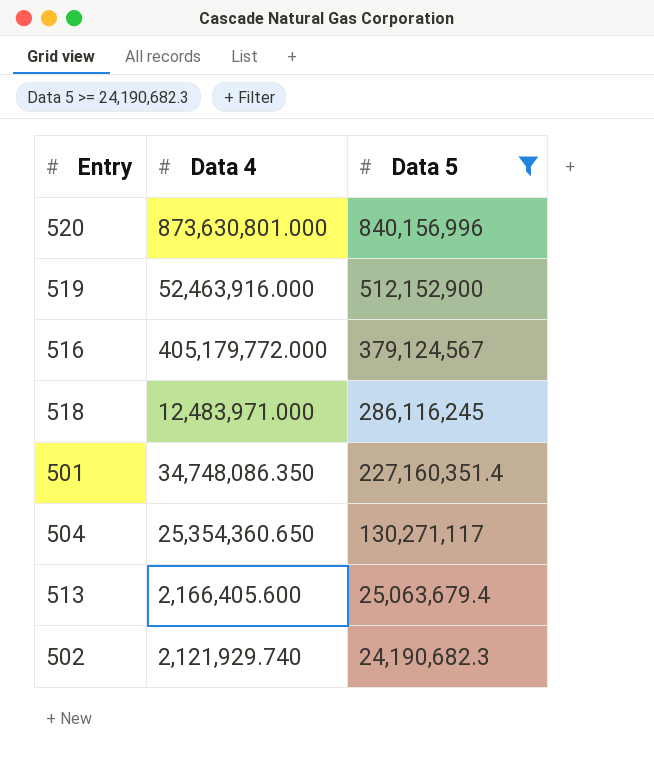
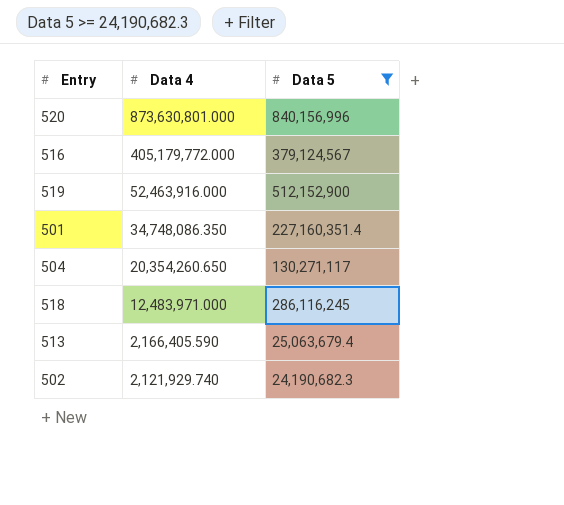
row order: Data 5 descending -> Data 4 descending
504 | Data 4: 25,354,360.650 -> 20,354,260.650
513 | Data 4: 2,166,405.600 -> 2,166,405.590

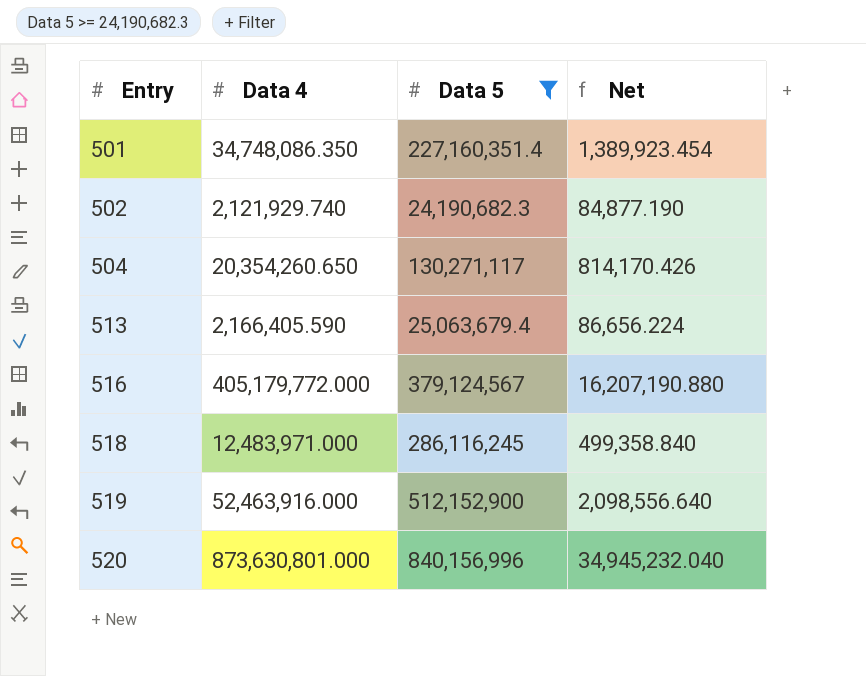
row order: Data 4 descending -> Entry ascending
column Net | formula: none -> [Data 4] * 0.04

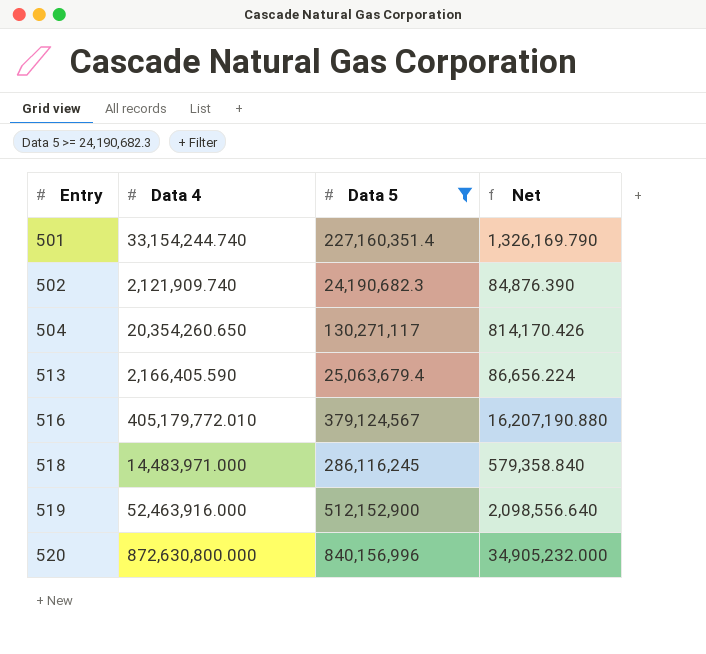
501 | Data 4: 34,748,086.350 -> 33,154,244.740
501 | Net: 1,389,923.454 -> 1,326,169.790
502 | Data 4: 2,121,929.740 -> 2,121,909.740
502 | Net: 84,877.190 -> 84,876.390
516 | Data 4: 405,179,772.000 -> 405,179,772.010
518 | Data 4: 12,483,971.000 -> 14,483,971.000
518 | Net: 499,358.840 -> 579,358.840
520 | Data 4: 873,630,801.000 -> 872,630,800.000
520 | Net: 34,945,232.040 -> 34,905,232.000

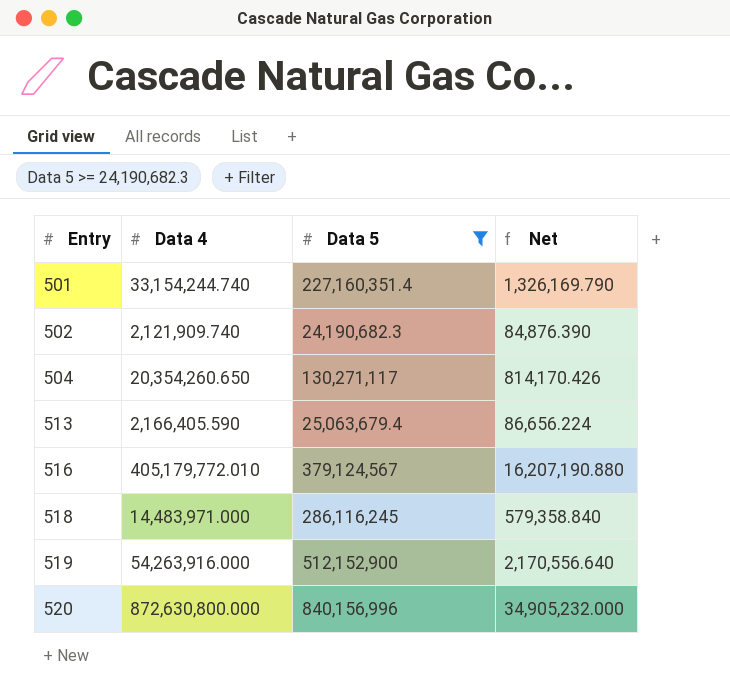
519 | Data 4: 52,463,916.000 -> 54,263,916.000
519 | Net: 2,098,556.640 -> 2,170,556.640

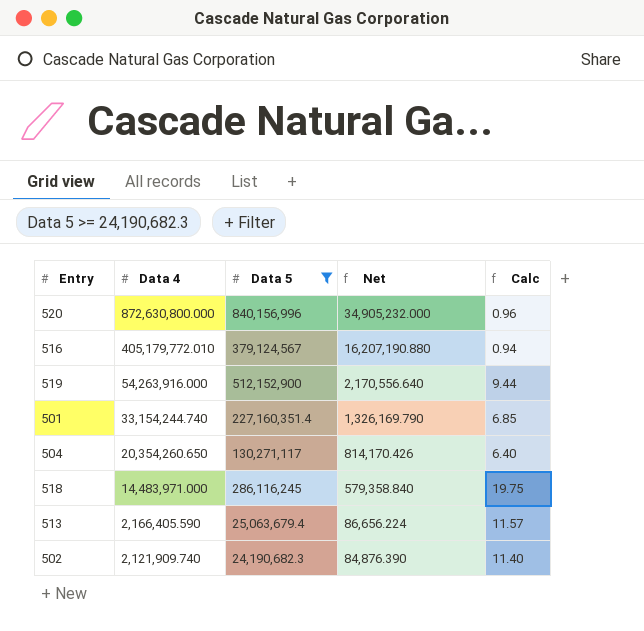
row order: Entry ascending -> Data 4 descending
column Calc | formula: none -> [Data 5] / [Data 4]

